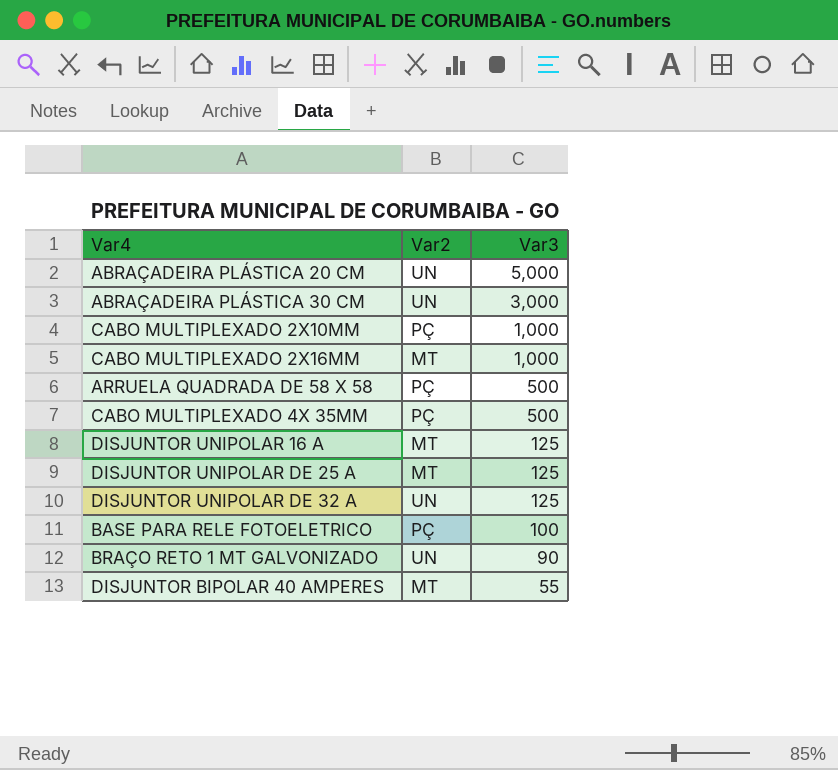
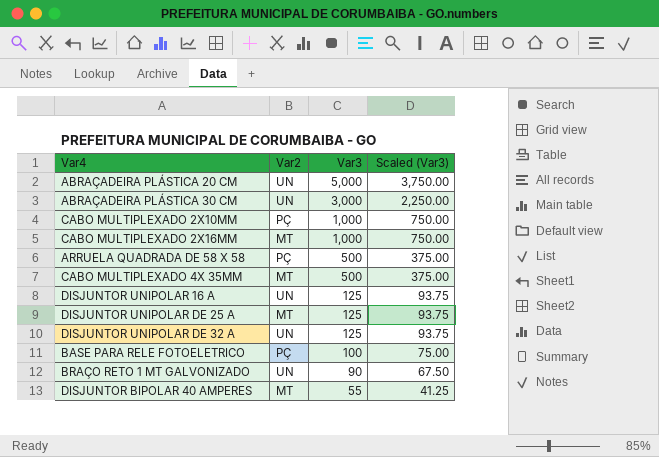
column Scaled (Var3) | formula: none -> [Var3] * 0.75
CABO MULTIPLEXADO 4X 35MM | Var2: PÇ -> MT
DISJUNTOR UNIPOLAR 16 A | Var2: MT -> UN

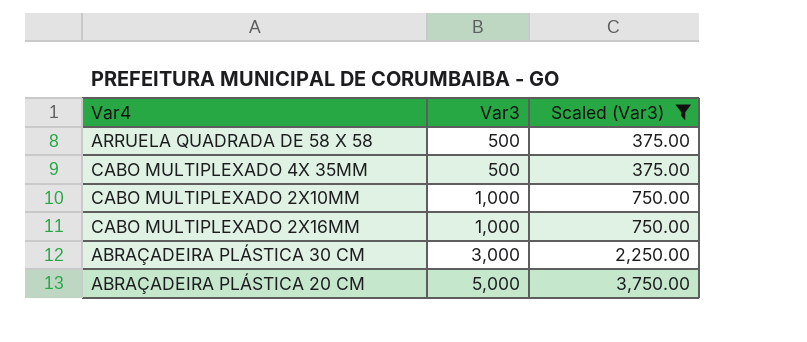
filter: none -> Scaled (Var3) >= 375.00
row order: Var3 descending -> Var3 ascending
column Var2 | position: 2 -> none

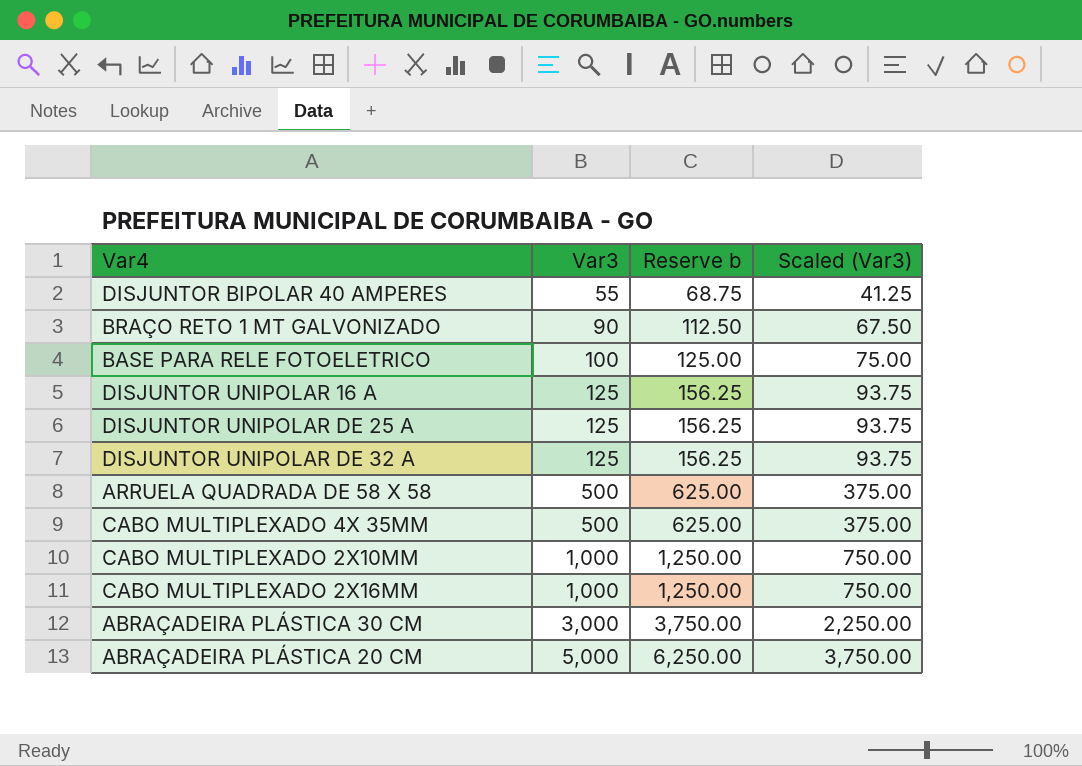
filter: Scaled (Var3) >= 375.00 -> none
column Reserve b | formula: none -> [Var3] * 1.25

